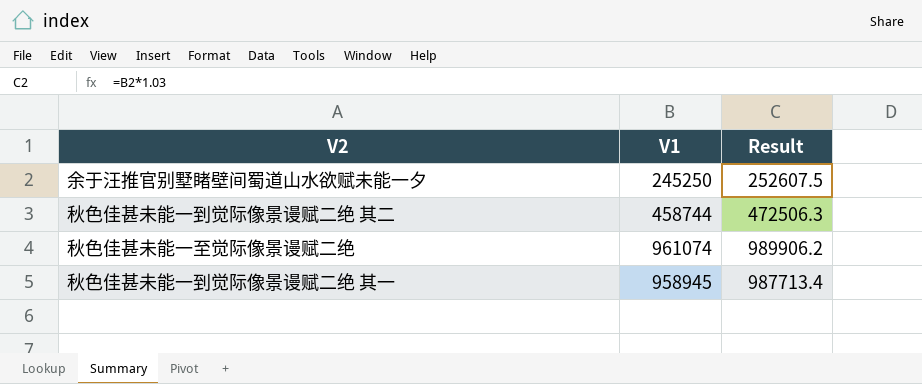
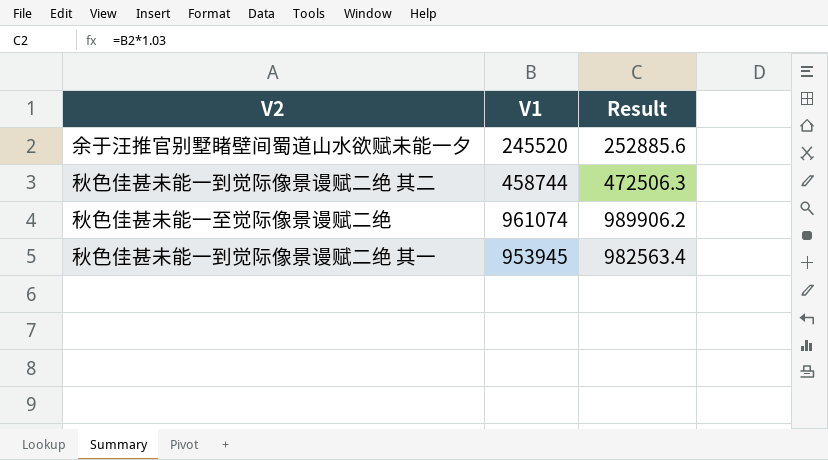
余于汪推官别墅睹壁间蜀道山水欲赋未能一夕 | V1: 245250 -> 245520
余于汪推官别墅睹壁间蜀道山水欲赋未能一夕 | Result: 252607.5 -> 252885.6
秋色佳甚未能一到觉际像景谩赋二绝 其一 | V1: 958945 -> 953945
秋色佳甚未能一到觉际像景谩赋二绝 其一 | Result: 987713.4 -> 982563.4

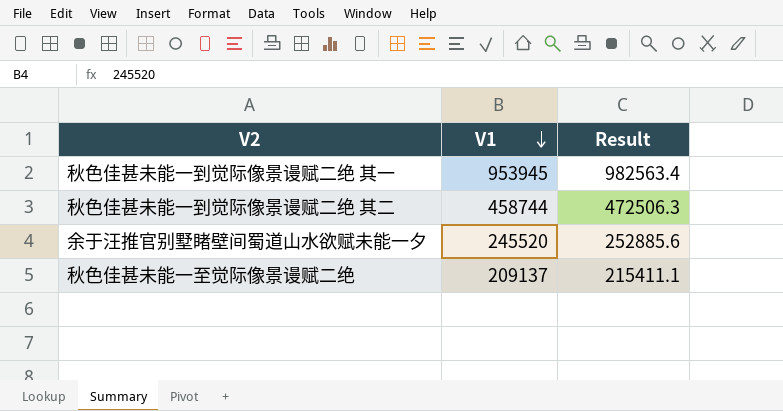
row order: none -> V1 descending
秋色佳甚未能一至觉际像景谩赋二绝 | V1: 961074 -> 209137
秋色佳甚未能一至觉际像景谩赋二绝 | Result: 989906.2 -> 215411.1

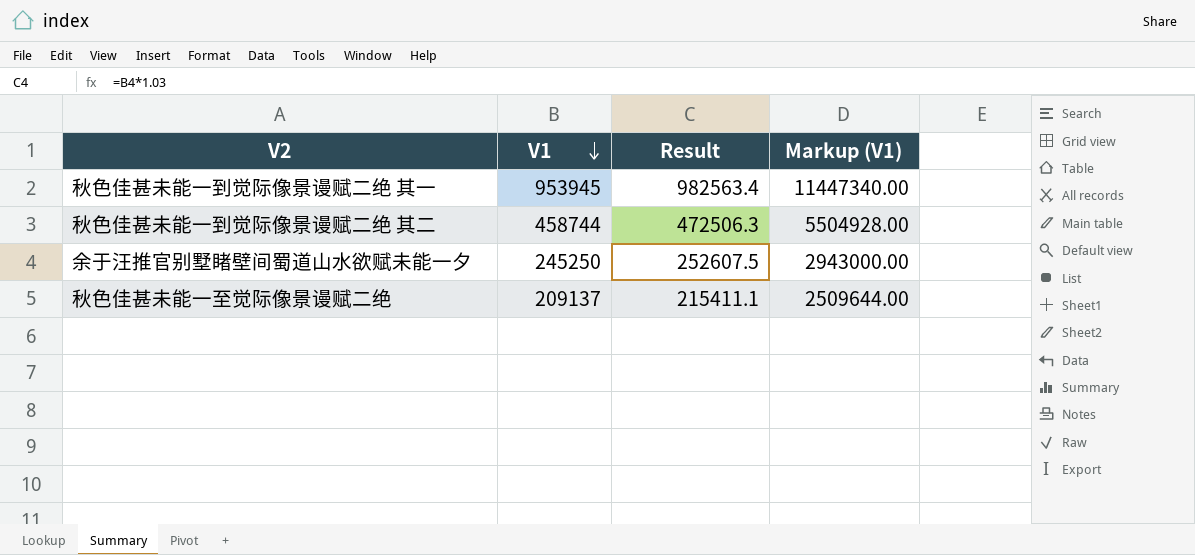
column Markup (V1) | formula: none -> [V1] * 12
余于汪推官别墅睹壁间蜀道山水欲赋未能一夕 | V1: 245520 -> 245250
余于汪推官别墅睹壁间蜀道山水欲赋未能一夕 | Result: 252885.6 -> 252607.5

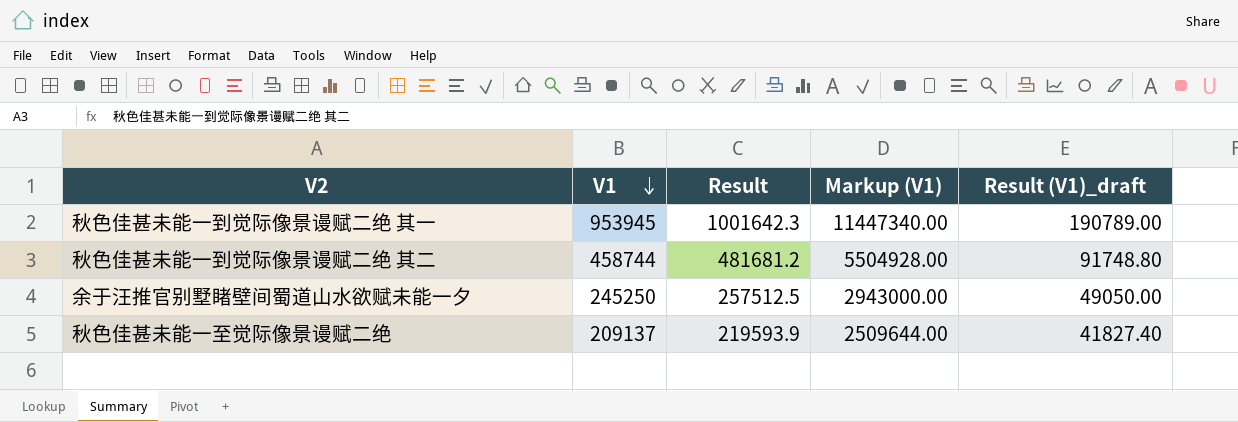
column Result | formula: [V1] * 1.03 -> [V1] * 1.05
column Result (V1)_draft | formula: none -> [V1] * 0.2

